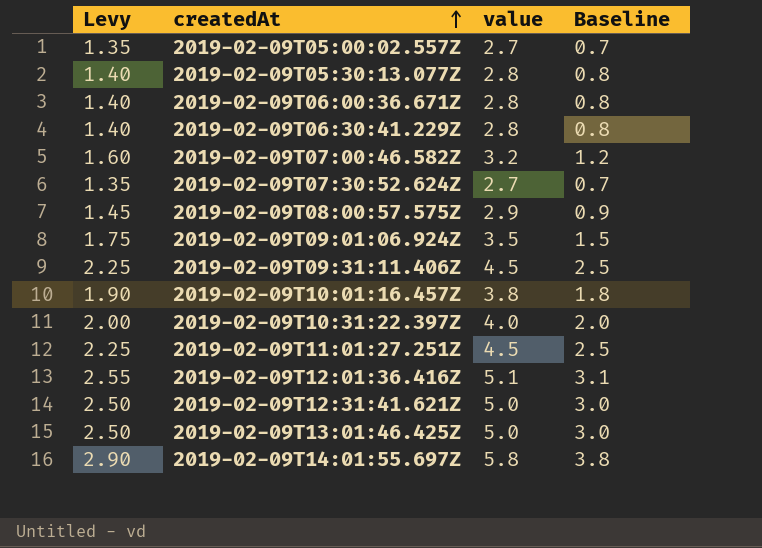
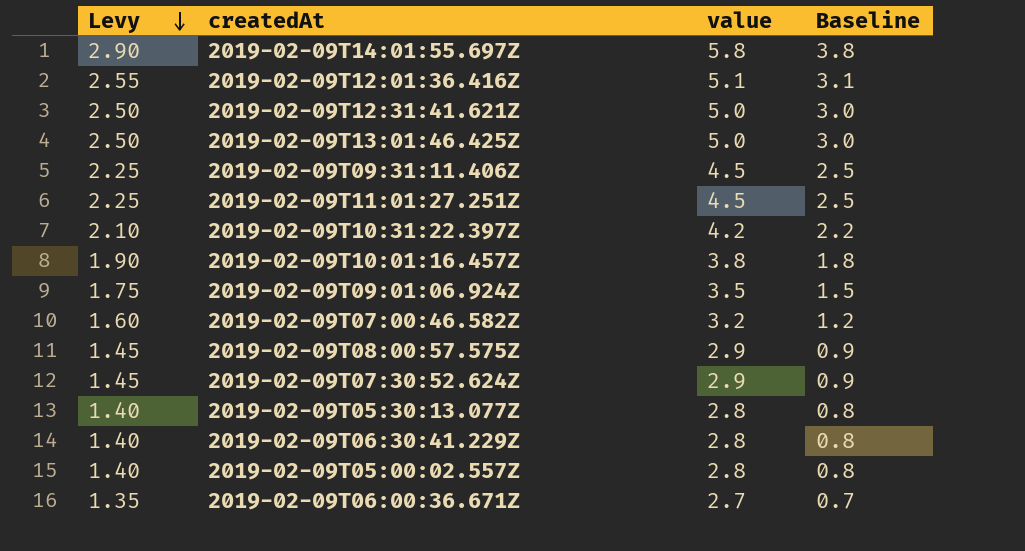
row order: createdAt ascending -> Levy descending
2019-02-09T10:31:22.397Z | Levy: 2.00 -> 2.10
2019-02-09T10:31:22.397Z | value: 4.0 -> 4.2
2019-02-09T10:31:22.397Z | Baseline: 2.0 -> 2.2
2019-02-09T07:30:52.624Z | Levy: 1.35 -> 1.45
2019-02-09T07:30:52.624Z | value: 2.7 -> 2.9
2019-02-09T07:30:52.624Z | Baseline: 0.7 -> 0.9
2019-02-09T05:00:02.557Z | Levy: 1.35 -> 1.40
2019-02-09T05:00:02.557Z | value: 2.7 -> 2.8
2019-02-09T05:00:02.557Z | Baseline: 0.7 -> 0.8
2019-02-09T06:00:36.671Z | Levy: 1.40 -> 1.35
2019-02-09T06:00:36.671Z | value: 2.8 -> 2.7
2019-02-09T06:00:36.671Z | Baseline: 0.8 -> 0.7

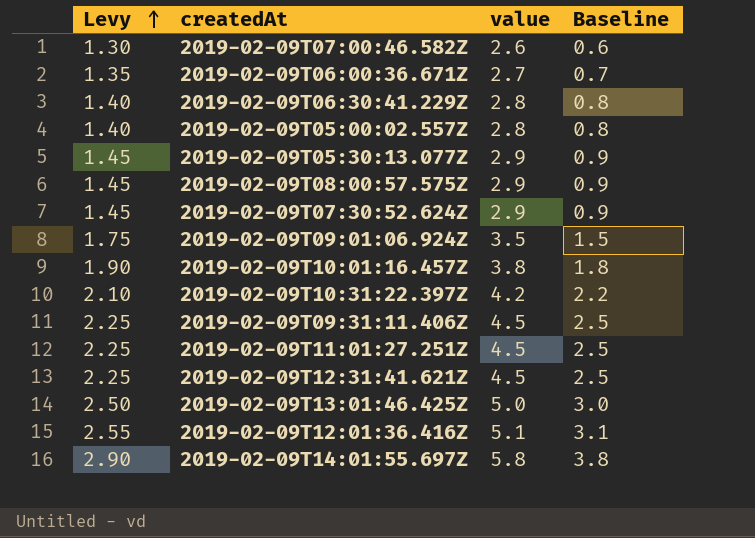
row order: Levy descending -> Levy ascending
2019-02-09T07:00:46.582Z | Levy: 1.60 -> 1.30
2019-02-09T07:00:46.582Z | value: 3.2 -> 2.6
2019-02-09T07:00:46.582Z | Baseline: 1.2 -> 0.6
2019-02-09T05:30:13.077Z | Levy: 1.40 -> 1.45
2019-02-09T05:30:13.077Z | value: 2.8 -> 2.9
2019-02-09T05:30:13.077Z | Baseline: 0.8 -> 0.9
2019-02-09T12:31:41.621Z | Levy: 2.50 -> 2.25
2019-02-09T12:31:41.621Z | value: 5.0 -> 4.5
2019-02-09T12:31:41.621Z | Baseline: 3.0 -> 2.5

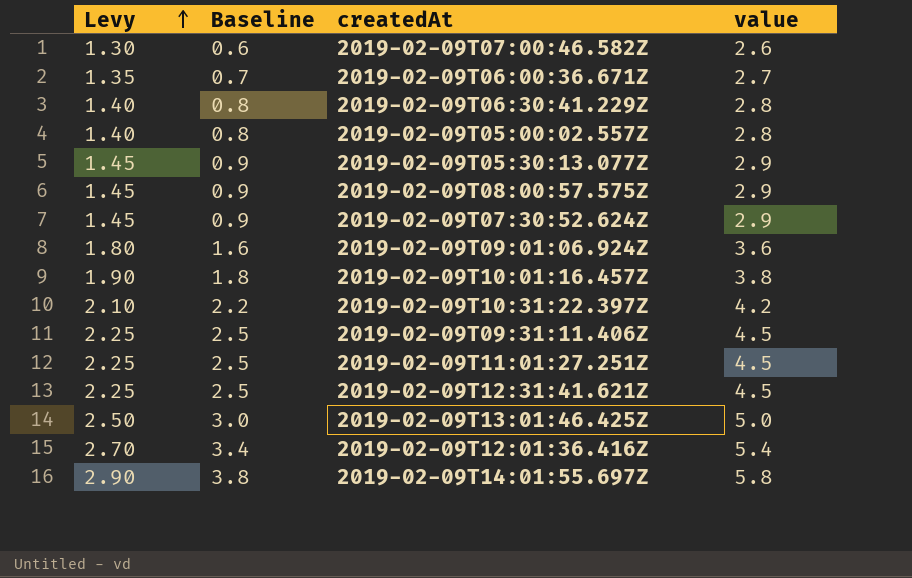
column Baseline | position: 4 -> 2
2019-02-09T09:01:06.924Z | Levy: 1.75 -> 1.80
2019-02-09T09:01:06.924Z | Baseline: 1.5 -> 1.6
2019-02-09T09:01:06.924Z | value: 3.5 -> 3.6
2019-02-09T12:01:36.416Z | Levy: 2.55 -> 2.70
2019-02-09T12:01:36.416Z | Baseline: 3.1 -> 3.4
2019-02-09T12:01:36.416Z | value: 5.1 -> 5.4

